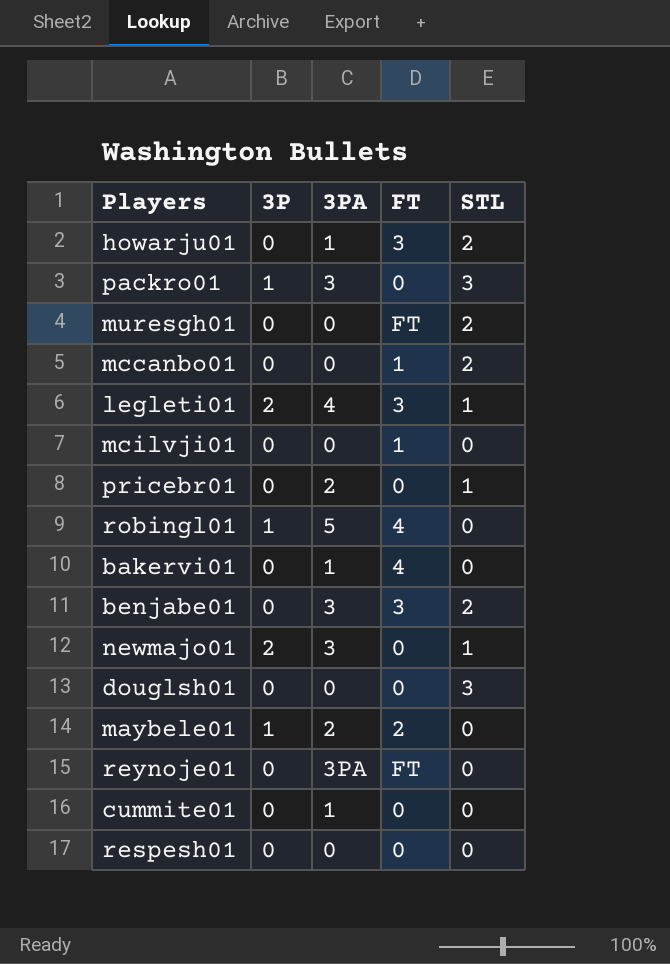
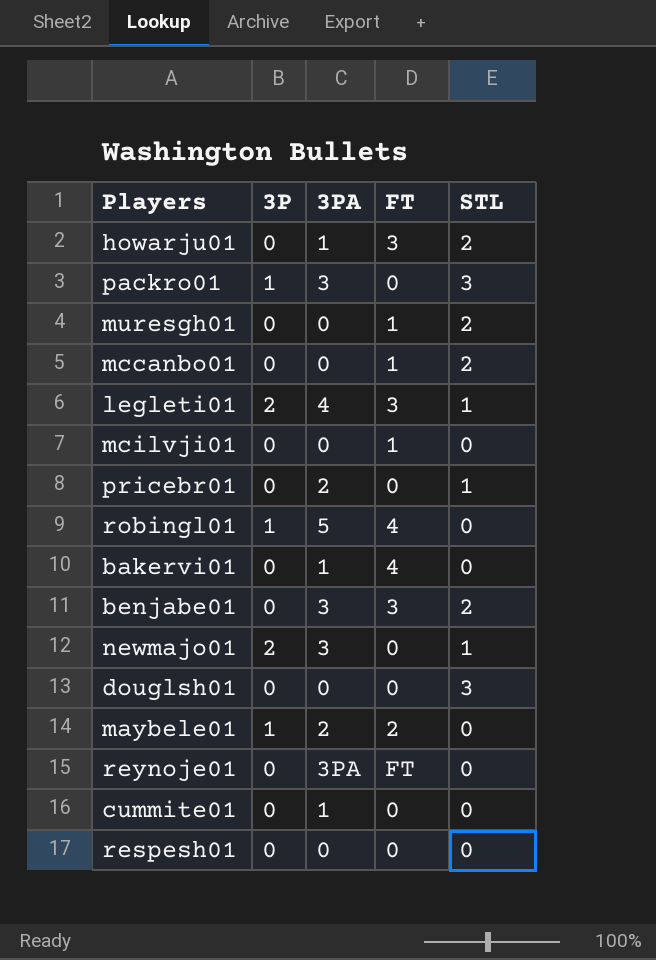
muresgh01 | FT: FT -> 1

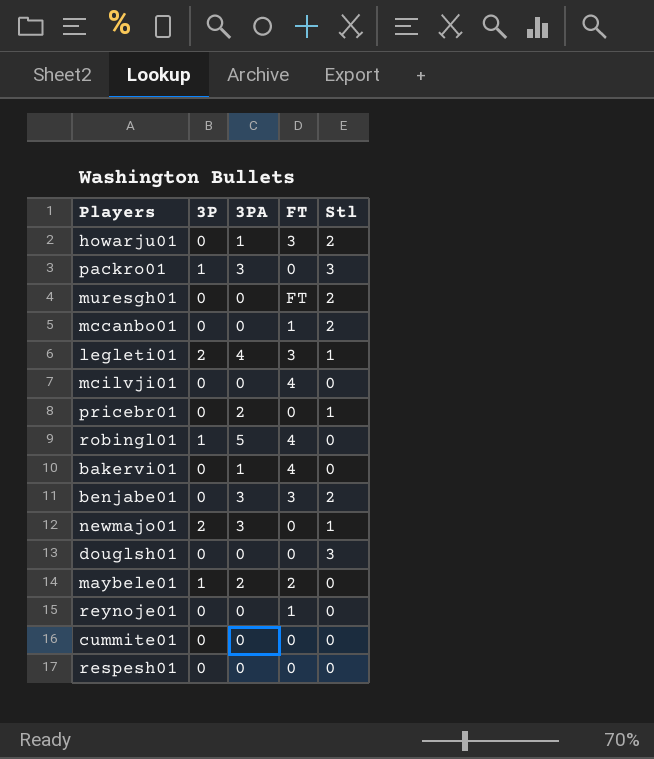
column name: STL -> Stl
muresgh01 | FT: 1 -> FT
mcilvji01 | FT: 1 -> 4
reynoje01 | 3PA: 3PA -> 0
reynoje01 | FT: FT -> 1
cummite01 | 3PA: 1 -> 0

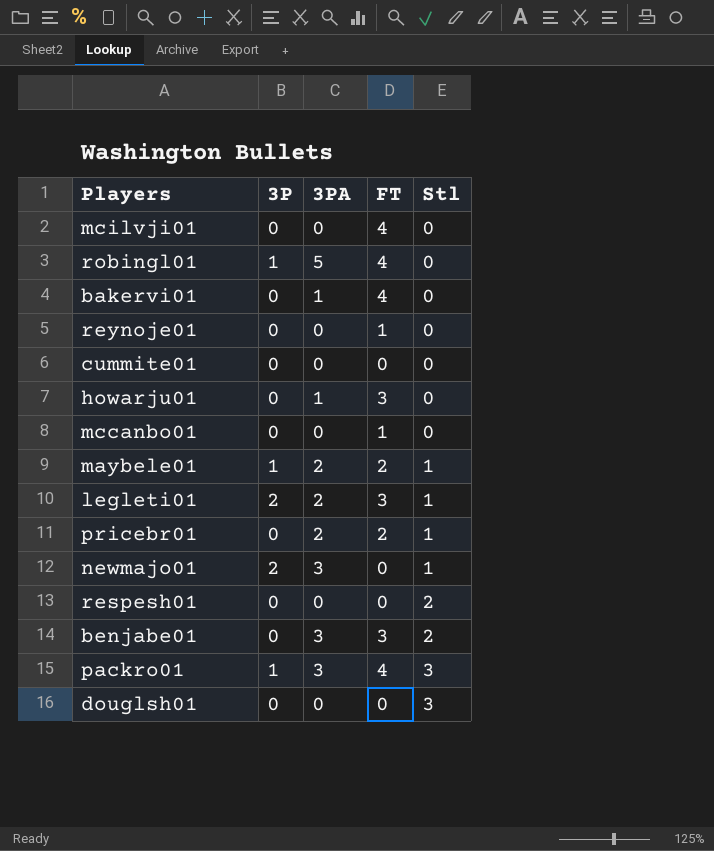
row order: none -> Stl ascending
row muresgh01: 0 | 0 | FT | 2 -> none
howarju01 | Stl: 2 -> 0
mccanbo01 | Stl: 2 -> 0
maybele01 | Stl: 0 -> 1
legleti01 | 3PA: 4 -> 2
pricebr01 | FT: 0 -> 2
respesh01 | Stl: 0 -> 2
packro01 | FT: 0 -> 4

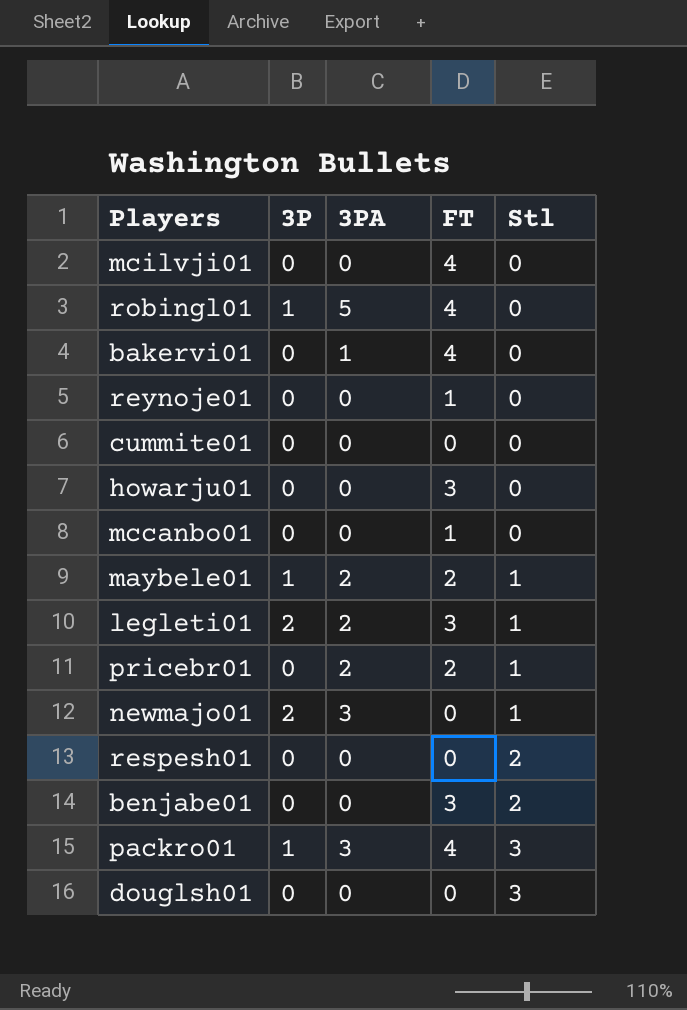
howarju01 | 3PA: 1 -> 0
benjabe01 | 3PA: 3 -> 0

